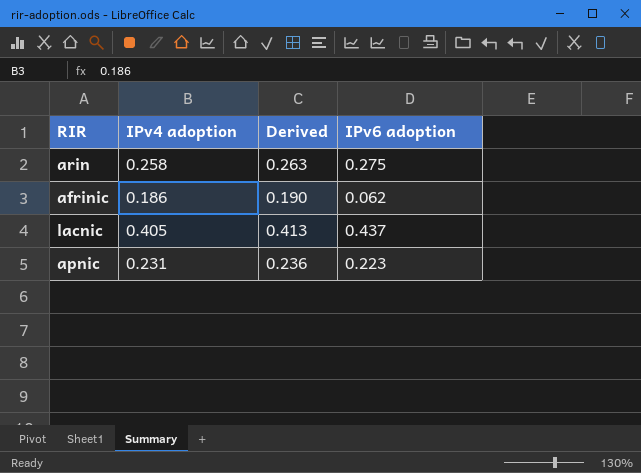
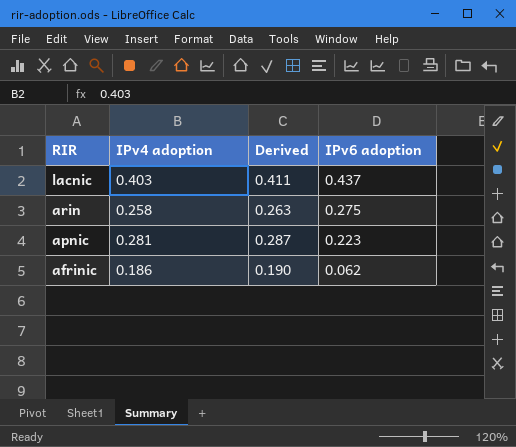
row order: none -> RIR descending
lacnic | IPv4 adoption: 0.405 -> 0.403
lacnic | Derived: 0.413 -> 0.411
apnic | IPv4 adoption: 0.231 -> 0.281
apnic | Derived: 0.236 -> 0.287

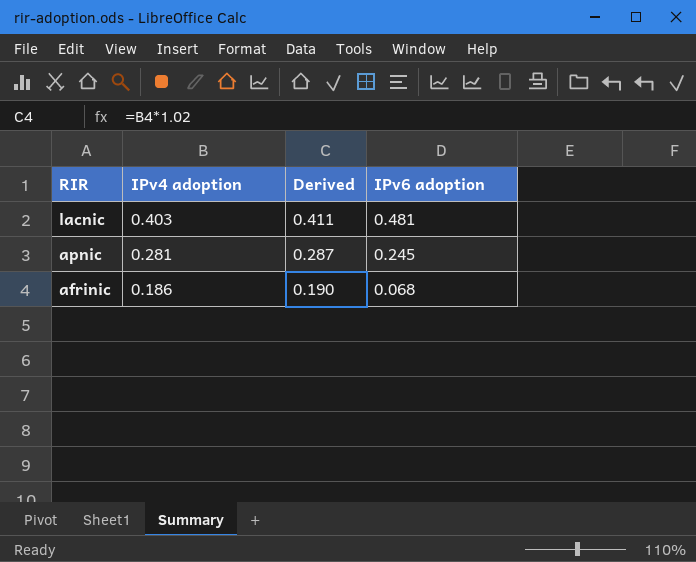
row arin: 0.258 | 0.263 | 0.275 -> none
lacnic | IPv6 adoption: 0.437 -> 0.481
apnic | IPv6 adoption: 0.223 -> 0.245
afrinic | IPv6 adoption: 0.062 -> 0.068

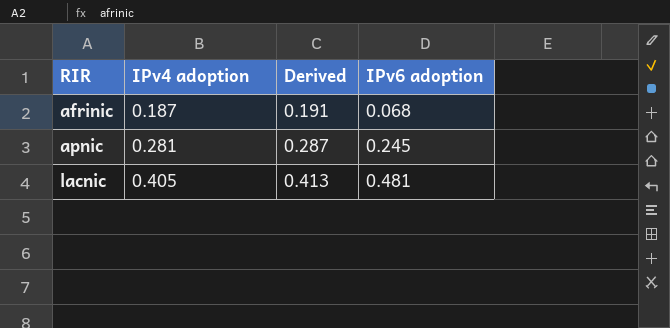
row order: RIR descending -> RIR ascending
afrinic | IPv4 adoption: 0.186 -> 0.187
afrinic | Derived: 0.190 -> 0.191
lacnic | IPv4 adoption: 0.403 -> 0.405
lacnic | Derived: 0.411 -> 0.413

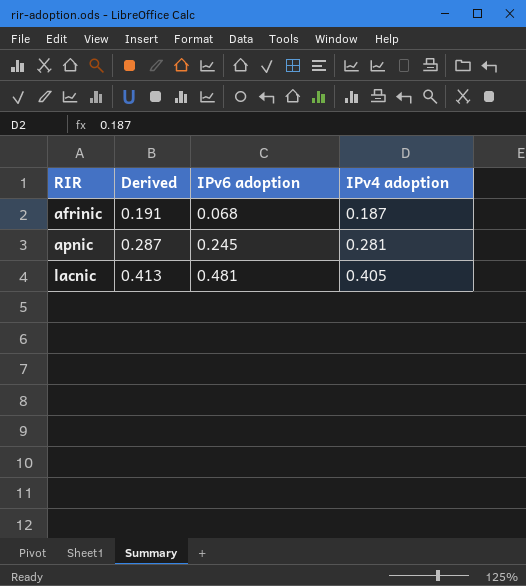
column IPv4 adoption | position: 2 -> 4

